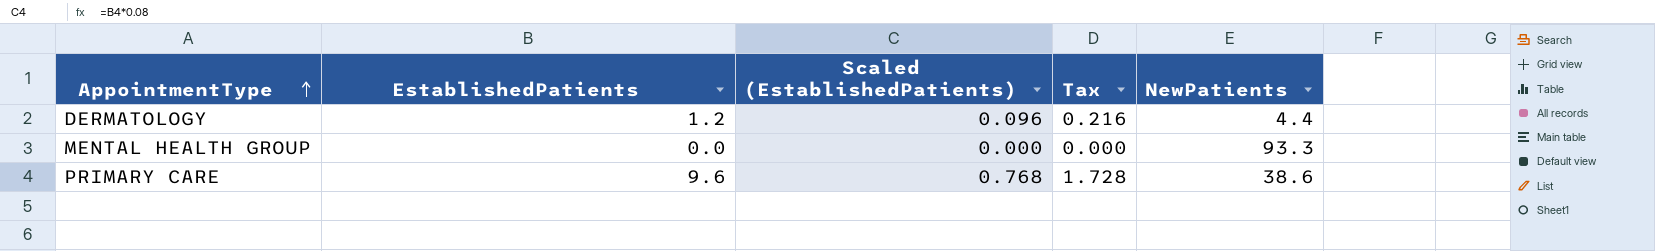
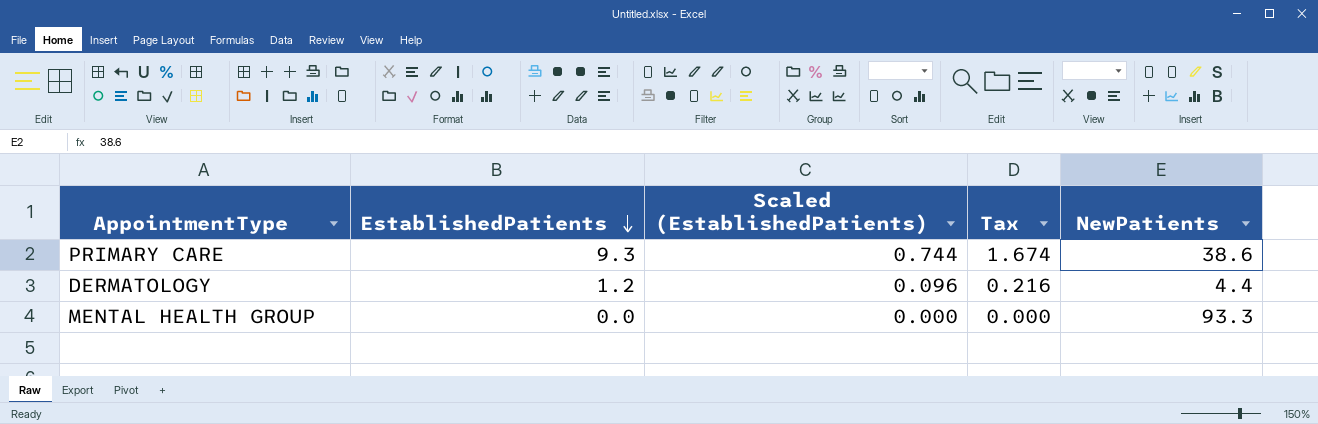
row order: AppointmentType ascending -> EstablishedPatients descending
PRIMARY CARE | EstablishedPatients: 9.6 -> 9.3
PRIMARY CARE | Scaled (EstablishedPatients): 0.768 -> 0.744
PRIMARY CARE | Tax: 1.728 -> 1.674

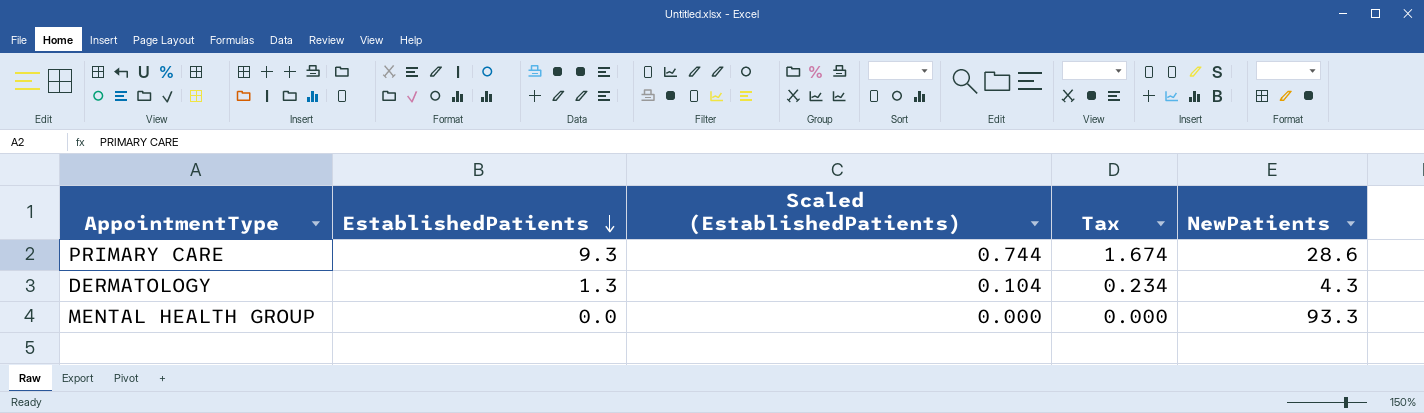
PRIMARY CARE | NewPatients: 38.6 -> 28.6
DERMATOLOGY | EstablishedPatients: 1.2 -> 1.3
DERMATOLOGY | Scaled (EstablishedPatients): 0.096 -> 0.104
DERMATOLOGY | Tax: 0.216 -> 0.234
DERMATOLOGY | NewPatients: 4.4 -> 4.3

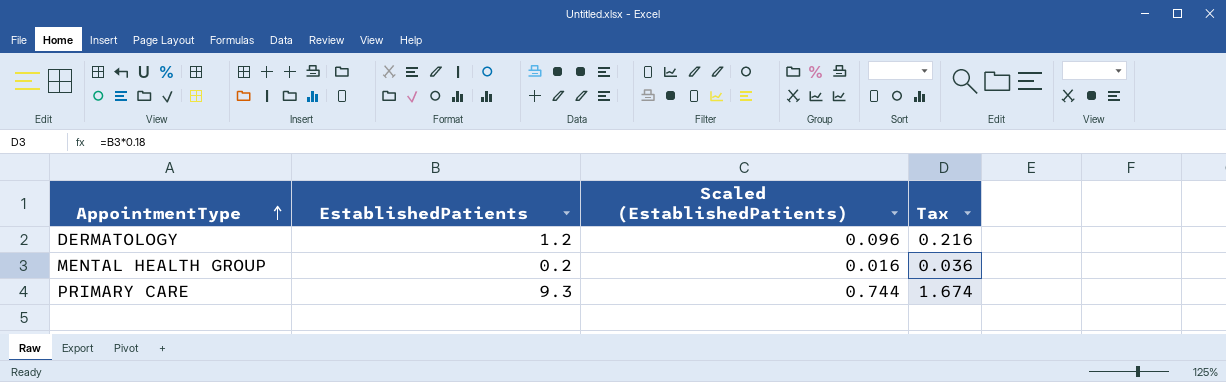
row order: EstablishedPatients descending -> AppointmentType ascending
column NewPatients | position: 5 -> none
DERMATOLOGY | EstablishedPatients: 1.3 -> 1.2
DERMATOLOGY | Scaled (EstablishedPatients): 0.104 -> 0.096
DERMATOLOGY | Tax: 0.234 -> 0.216
MENTAL HEALTH GROUP | EstablishedPatients: 0.0 -> 0.2
MENTAL HEALTH GROUP | Scaled (EstablishedPatients): 0.000 -> 0.016
MENTAL HEALTH GROUP | Tax: 0.000 -> 0.036

